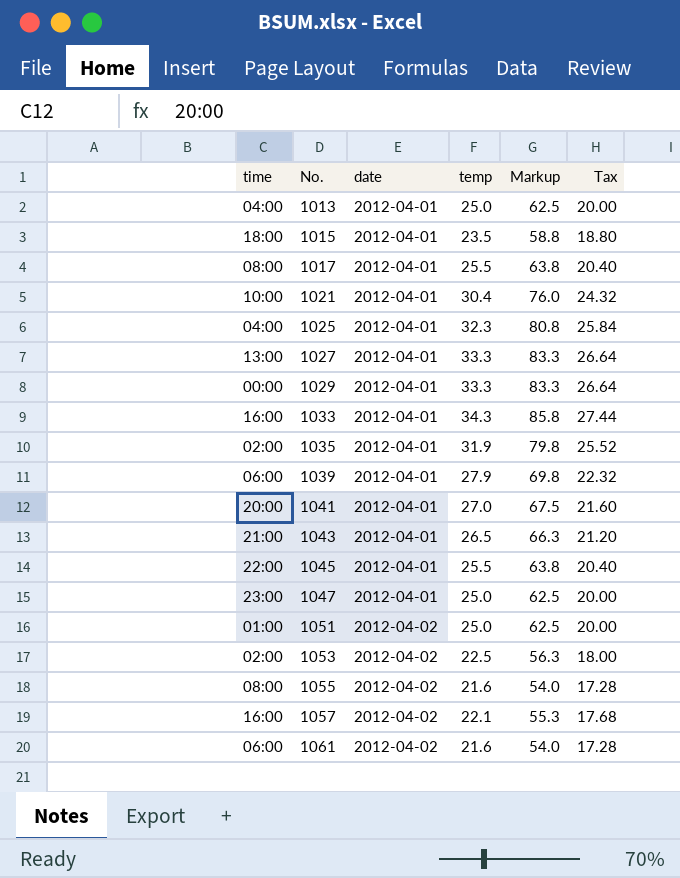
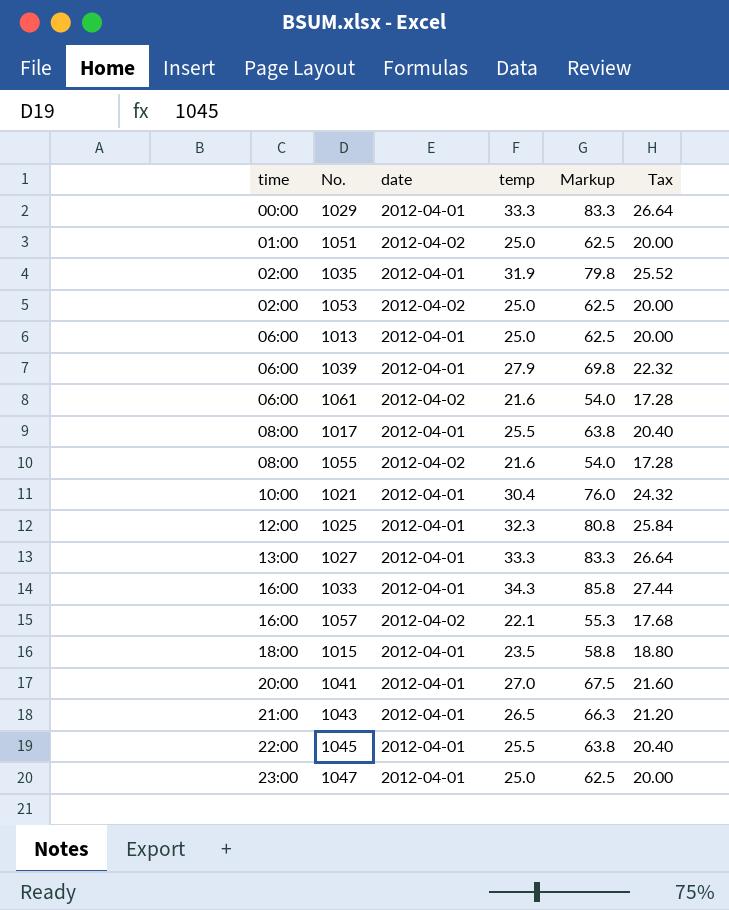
row order: No. ascending -> time ascending
1053 | temp: 22.5 -> 25.0
1053 | Markup: 56.3 -> 62.5
1053 | Tax: 18.00 -> 20.00
1013 | time: 04:00 -> 06:00
1025 | time: 04:00 -> 12:00

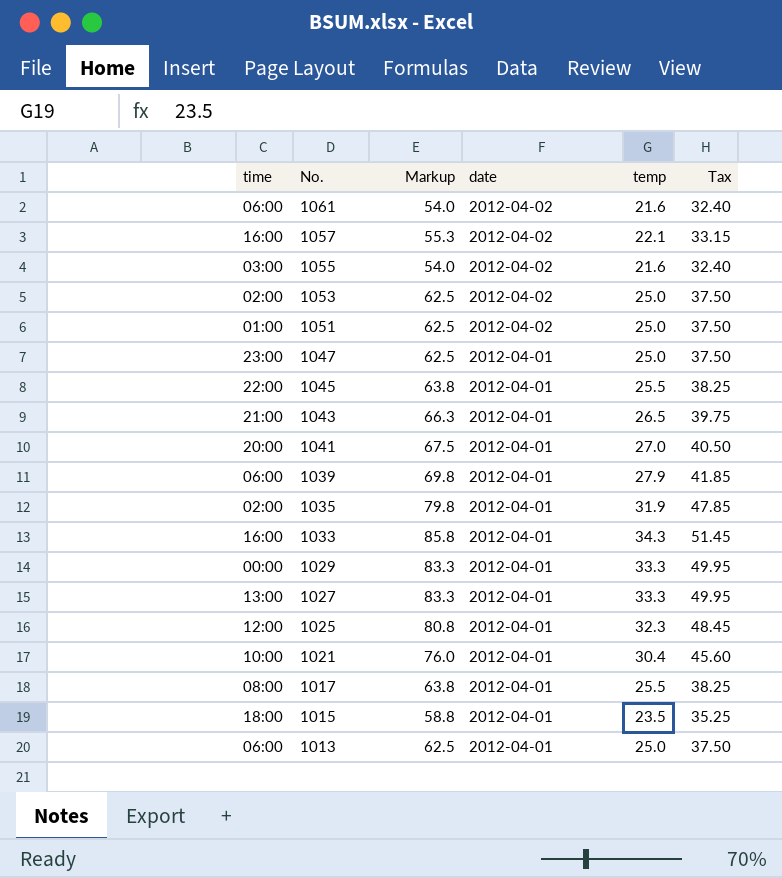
row order: time ascending -> No. descending
column Markup | position: 5 -> 3
column Tax | formula: [temp] * 0.8 -> [temp] * 1.5
1055 | time: 08:00 -> 03:00

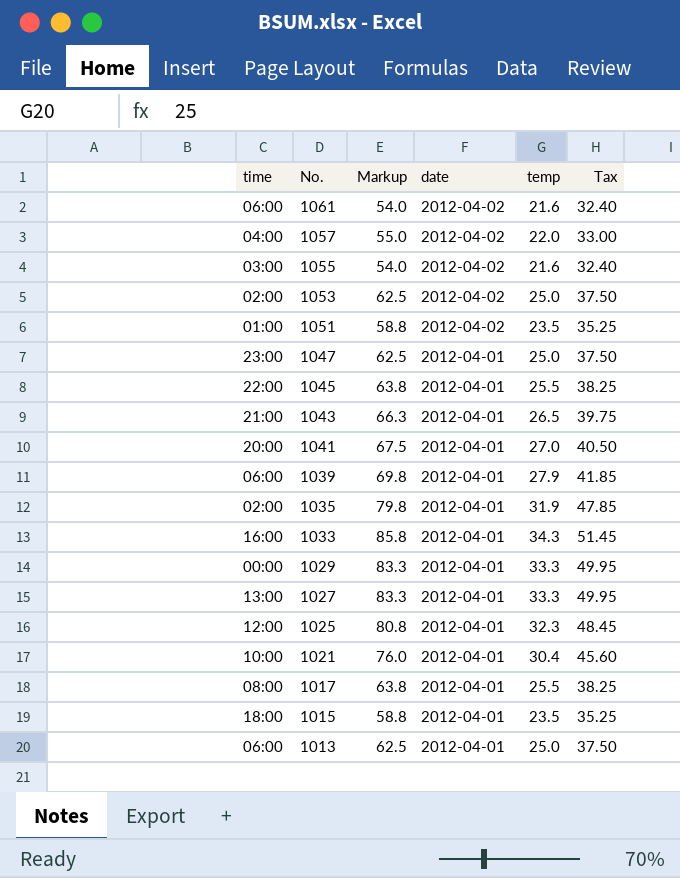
1057 | time: 16:00 -> 04:00
1057 | Markup: 55.3 -> 55.0
1057 | temp: 22.1 -> 22.0
1057 | Tax: 33.15 -> 33.00
1051 | Markup: 62.5 -> 58.8
1051 | temp: 25.0 -> 23.5
1051 | Tax: 37.50 -> 35.25

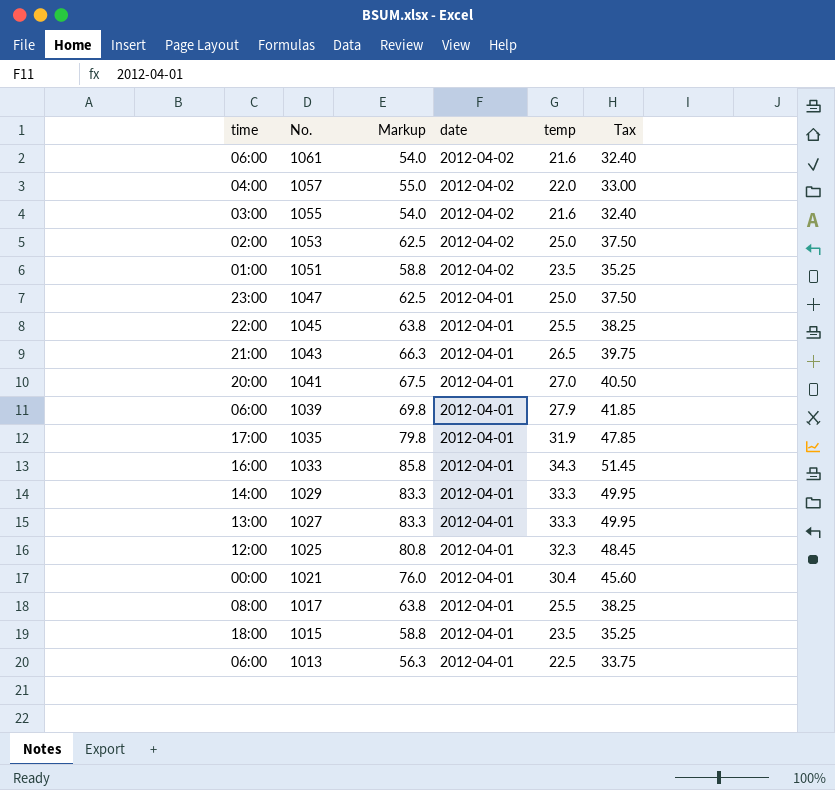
1035 | time: 02:00 -> 17:00
1029 | time: 00:00 -> 14:00
1021 | time: 10:00 -> 00:00
1013 | Markup: 62.5 -> 56.3
1013 | temp: 25.0 -> 22.5
1013 | Tax: 37.50 -> 33.75

